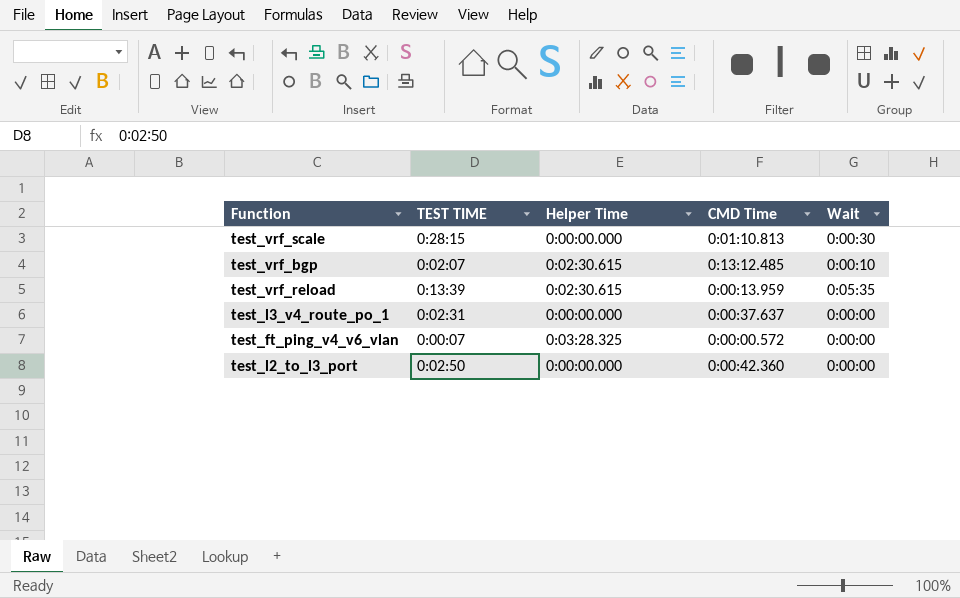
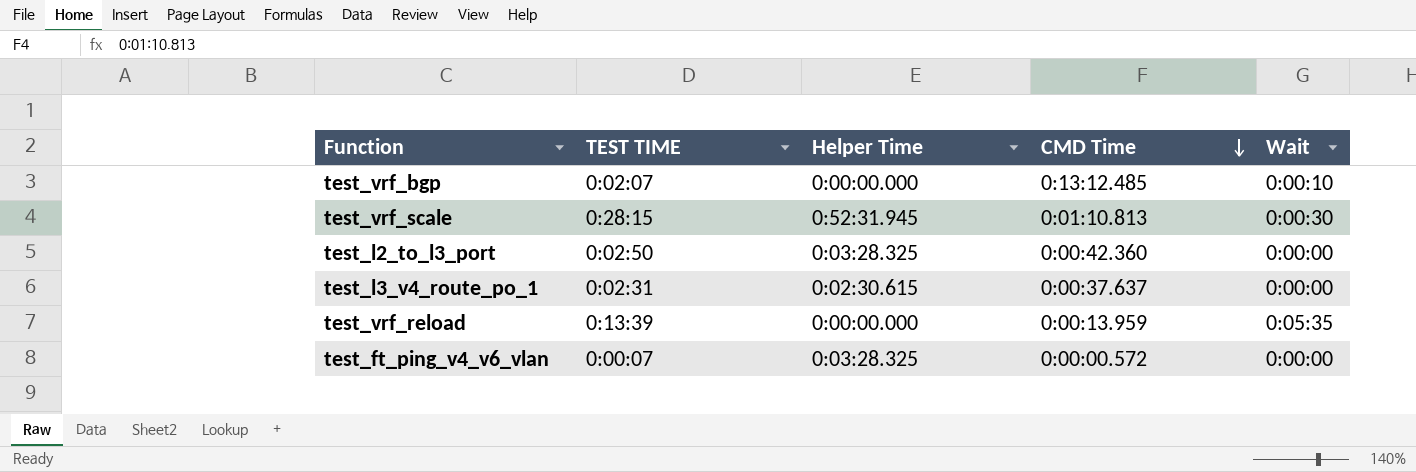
row order: none -> CMD Time descending
test_vrf_bgp | Helper Time: 0:02:30.615 -> 0:00:00.000
test_vrf_scale | Helper Time: 0:00:00.000 -> 0:52:31.945
test_l2_to_l3_port | Helper Time: 0:00:00.000 -> 0:03:28.325
test_l3_v4_route_po_1 | Helper Time: 0:00:00.000 -> 0:02:30.615
test_vrf_reload | Helper Time: 0:02:30.615 -> 0:00:00.000

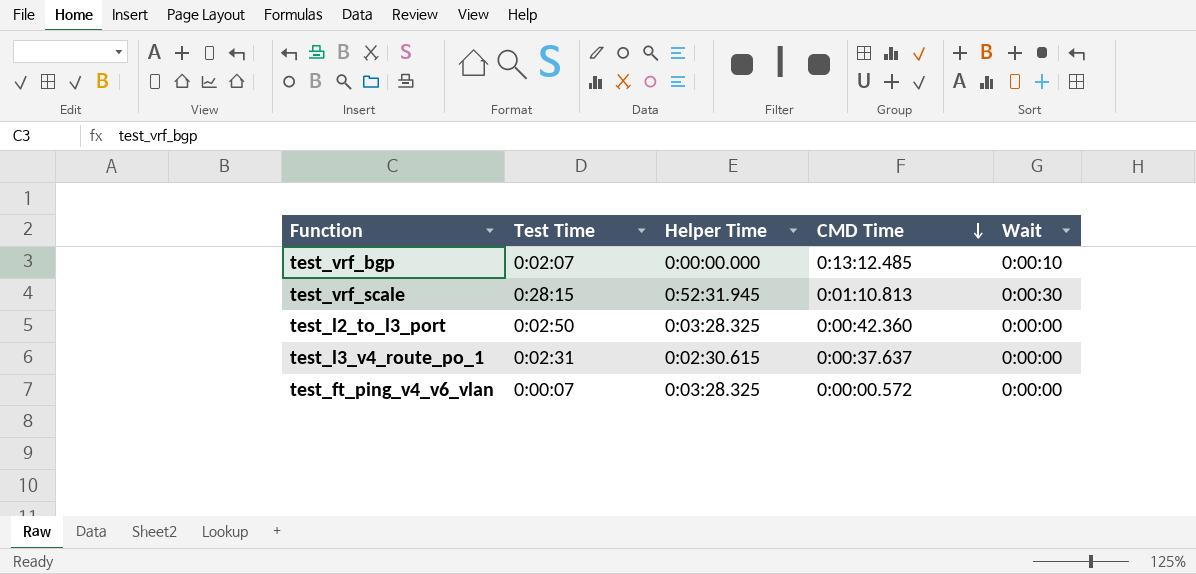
column name: TEST TIME -> Test Time
row test_vrf_reload: 0:13:39 | 0:00:00.000 | 0:00:13.959 | 0:05:35 -> none

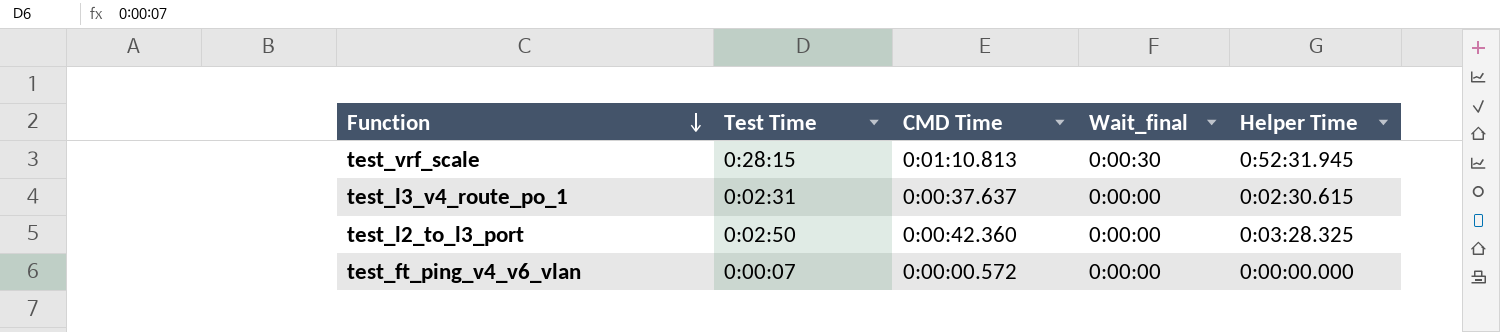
row order: CMD Time descending -> Function descending
column name: Wait -> Wait_final
column Helper Time | position: 3 -> 5
row test_vrf_bgp: 0:02:07 | 0:00:00.000 | 0:13:12.485 | 0:00:10 -> none
test_ft_ping_v4_v6_vlan | Helper Time: 0:03:28.325 -> 0:00:00.000

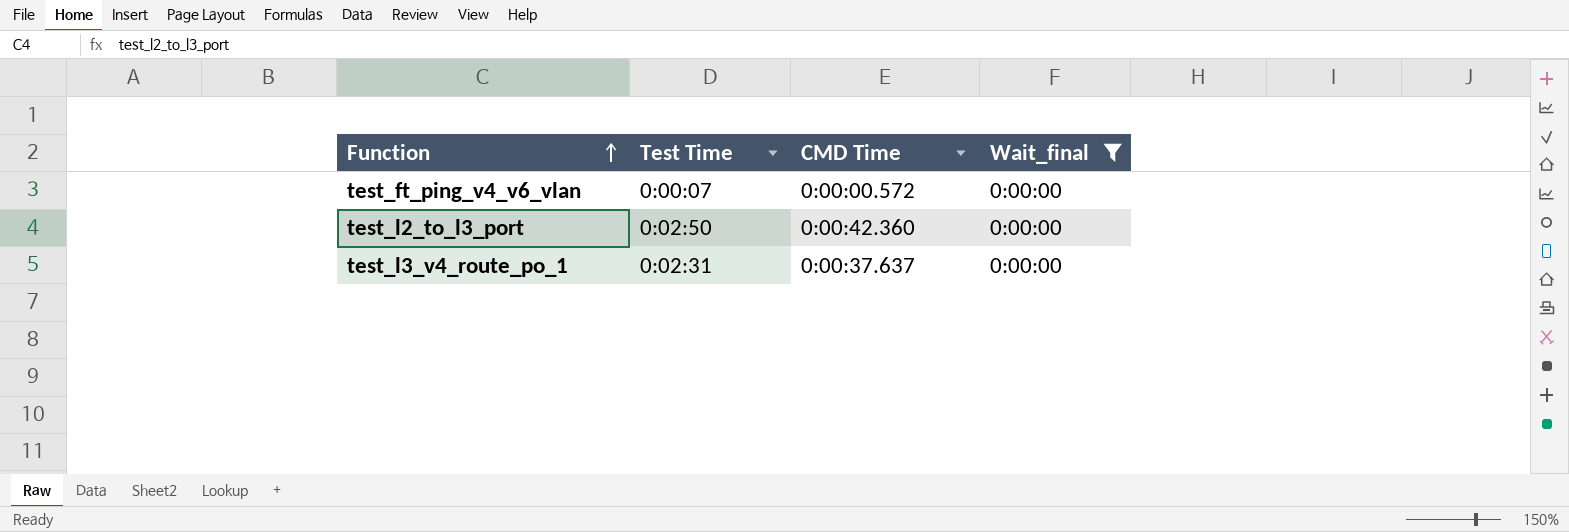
filter: none -> Wait_final = 0:00:00
row order: Function descending -> Function ascending
column Helper Time | position: 5 -> none

